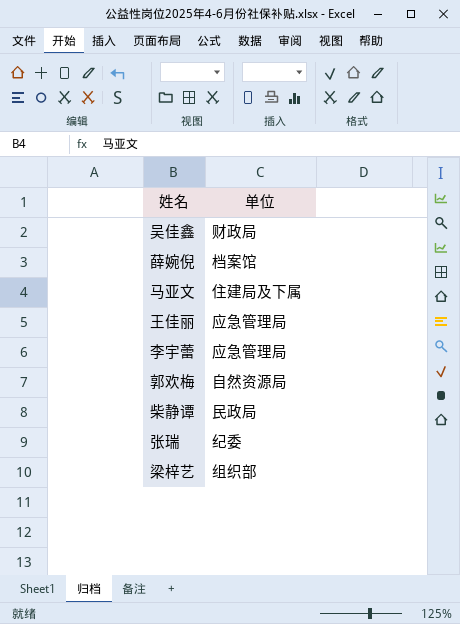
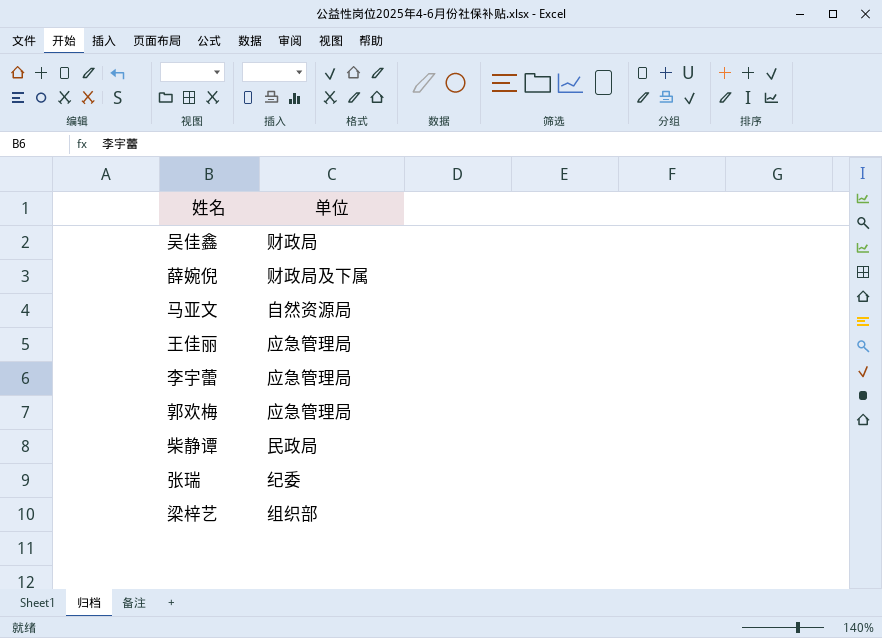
薛婉倪 | 单位: 档案馆 -> 财政局及下属
马亚文 | 单位: 住建局及下属 -> 自然资源局
郭欢梅 | 单位: 自然资源局 -> 应急管理局

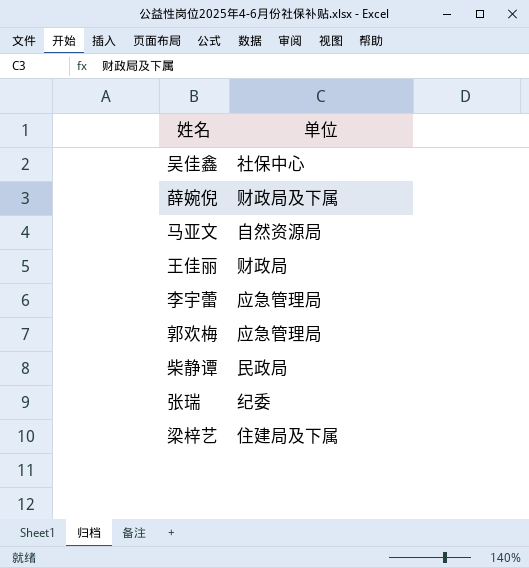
吴佳鑫 | 单位: 财政局 -> 社保中心
王佳丽 | 单位: 应急管理局 -> 财政局
梁梓艺 | 单位: 组织部 -> 住建局及下属

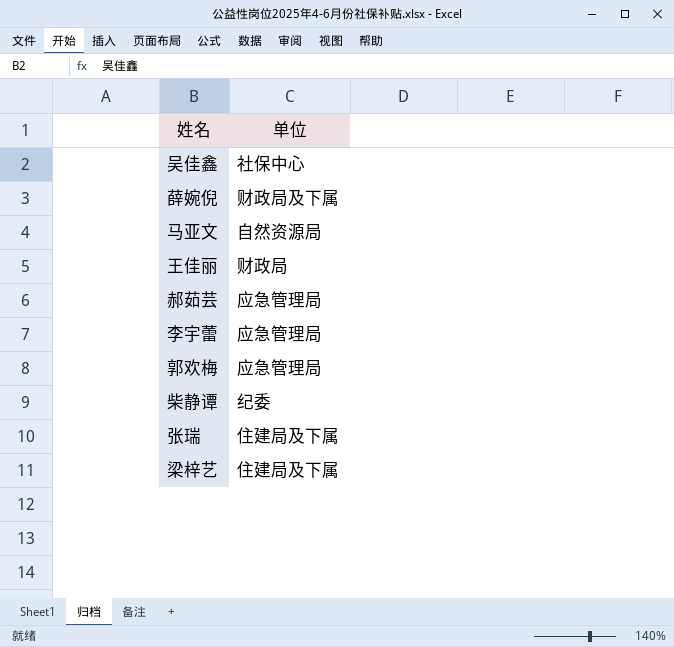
row 郝茹芸: none -> 应急管理局
柴静谭 | 单位: 民政局 -> 纪委
张瑞 | 单位: 纪委 -> 住建局及下属

